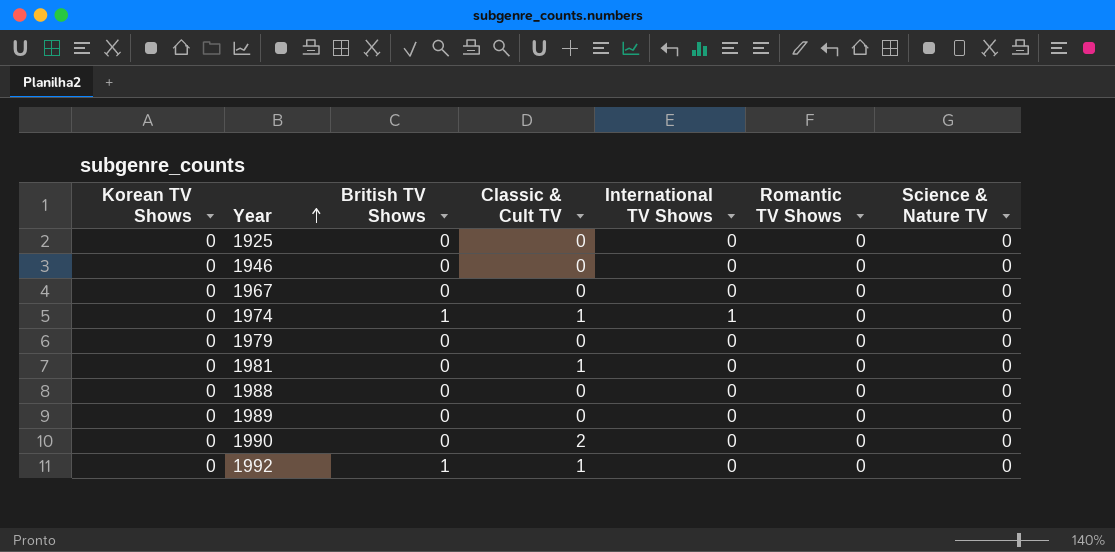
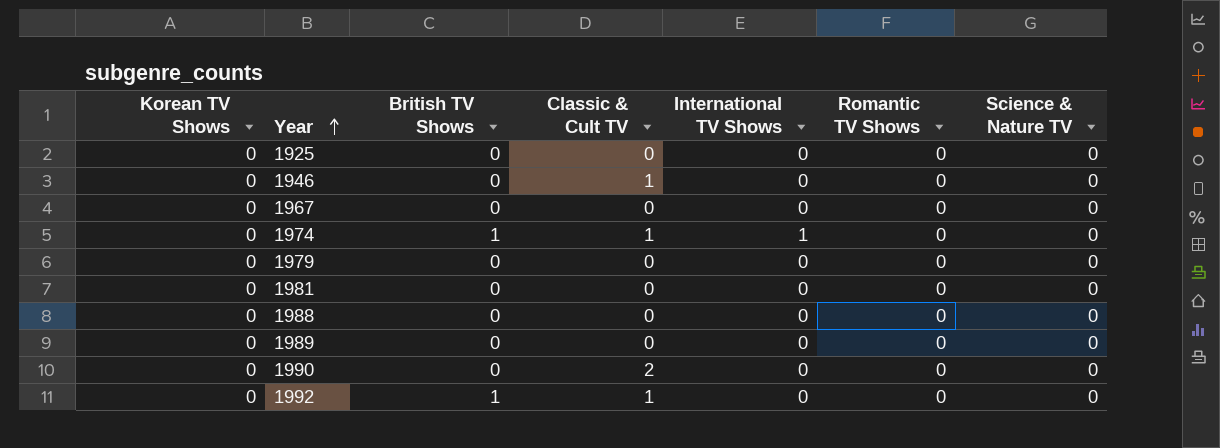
1946 | Classic & Cult TV: 0 -> 1
1981 | Classic & Cult TV: 1 -> 0

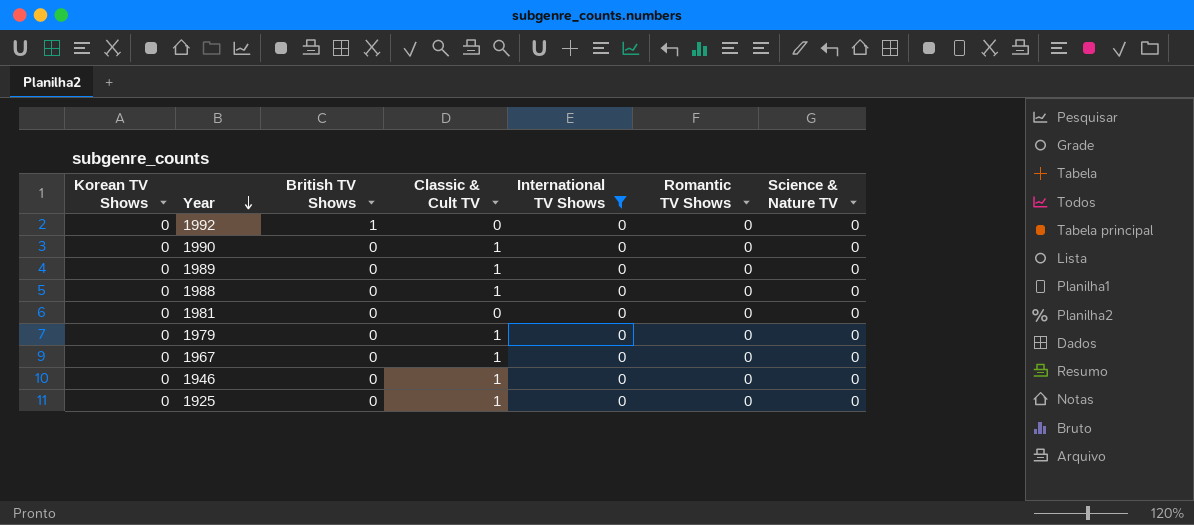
filter: none -> International TV Shows = 0
row order: Year ascending -> Year descending
1992 | Classic & Cult TV: 1 -> 0
1990 | Classic & Cult TV: 2 -> 1
1989 | Classic & Cult TV: 0 -> 1
1988 | Classic & Cult TV: 0 -> 1
1979 | Classic & Cult TV: 0 -> 1
1967 | Classic & Cult TV: 0 -> 1
1925 | Classic & Cult TV: 0 -> 1

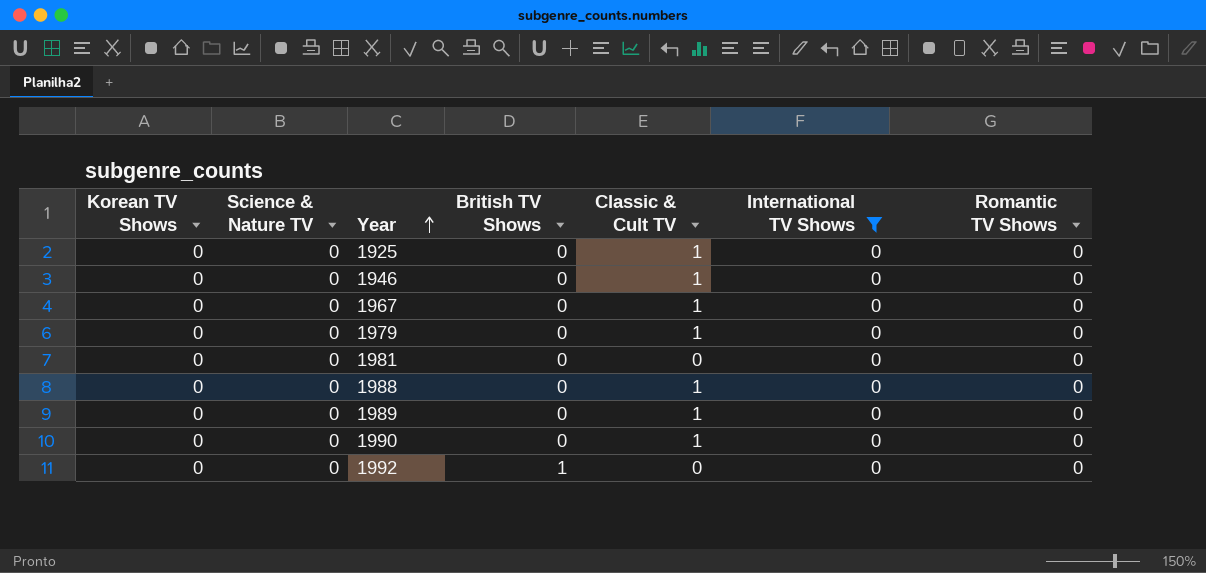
row order: Year descending -> Year ascending
column Science & Nature TV | position: 7 -> 2

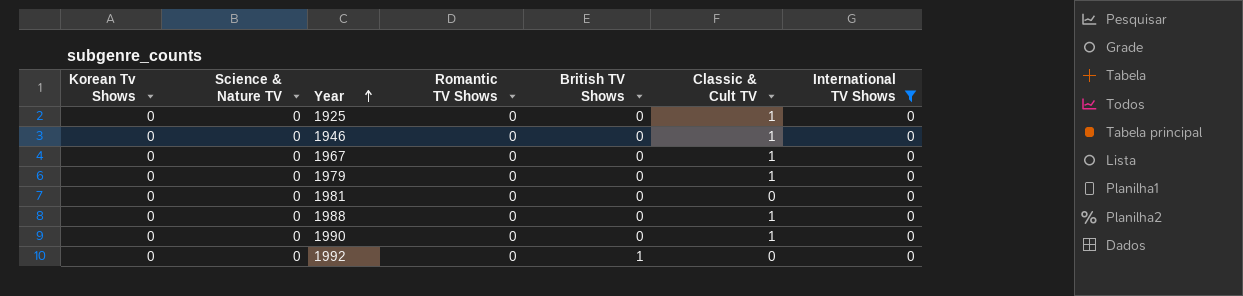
column name: Korean TV Shows -> Korean Tv Shows
column Romantic TV Shows | position: 7 -> 4
row 1989: 0 | 0 | 0 | 1 | 0 | 0 -> none

